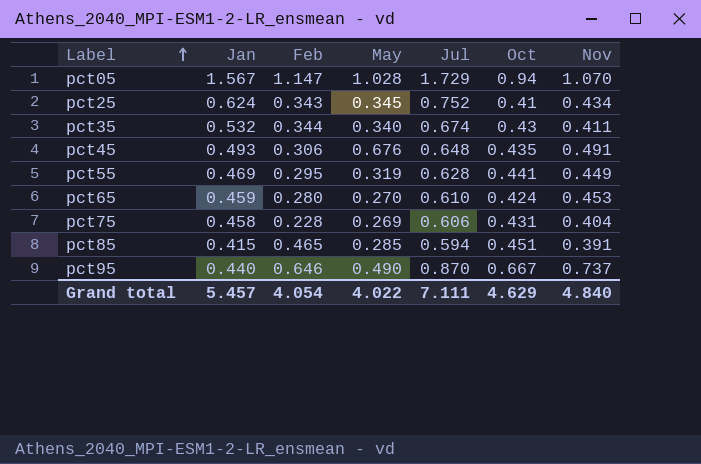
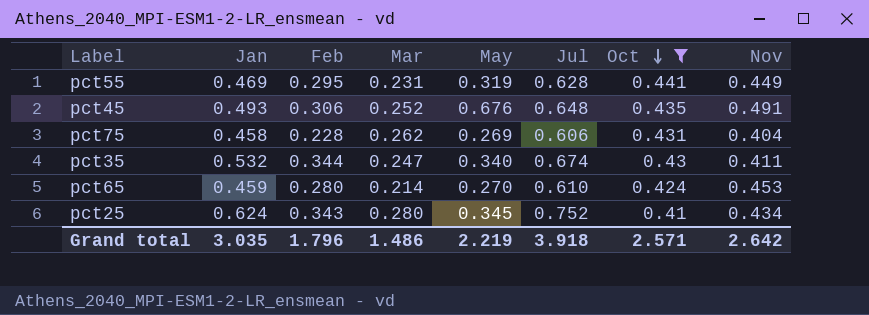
filter: none -> Oct <= 0.441
row order: Label ascending -> Oct descending
column Mar | position: none -> 4
Grand total | Jan: 5.457 -> 3.035
Grand total | Feb: 4.054 -> 1.796
Grand total | May: 4.022 -> 2.219
Grand total | Jul: 7.111 -> 3.918
Grand total | Oct: 4.629 -> 2.571
Grand total | Nov: 4.840 -> 2.642

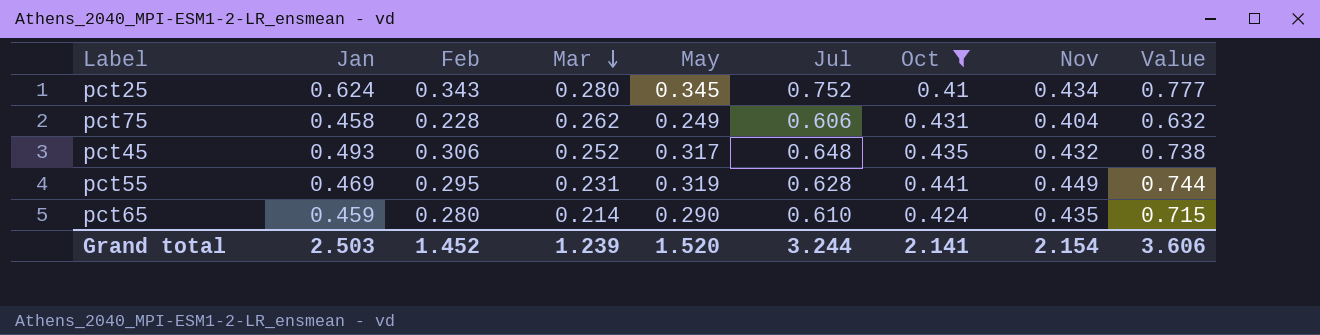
row order: Oct descending -> Mar descending
column Value | formula: none -> [Feb] + [Nov]
row pct35: 0.532 | 0.344 | 0.247 | 0.340 | 0.674 | 0.43 | 0.411 -> none
pct75 | May: 0.269 -> 0.249
pct45 | May: 0.676 -> 0.317
pct45 | Nov: 0.491 -> 0.432
pct65 | May: 0.270 -> 0.290
pct65 | Nov: 0.453 -> 0.435
Grand total | Jan: 3.035 -> 2.503
Grand total | Feb: 1.796 -> 1.452
Grand total | Mar: 1.486 -> 1.239
Grand total | May: 2.219 -> 1.520
Grand total | Jul: 3.918 -> 3.244
Grand total | Oct: 2.571 -> 2.141
Grand total | Nov: 2.642 -> 2.154

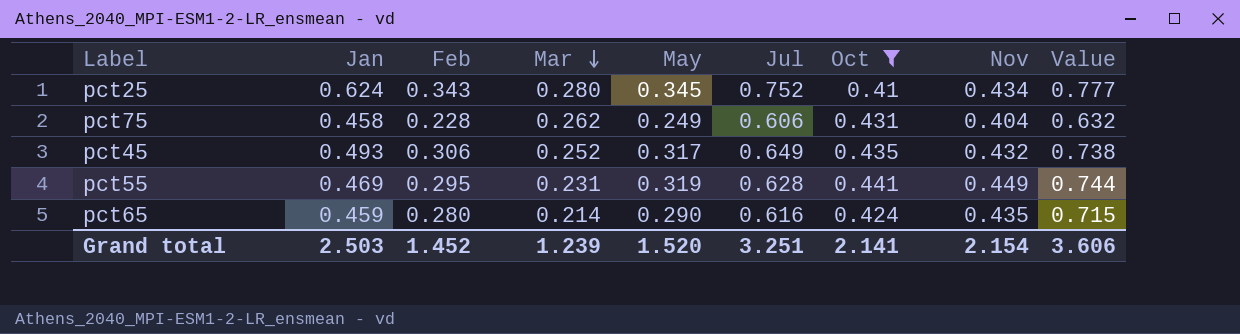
pct45 | Jul: 0.648 -> 0.649
pct65 | Jul: 0.610 -> 0.616
Grand total | Jul: 3.244 -> 3.251

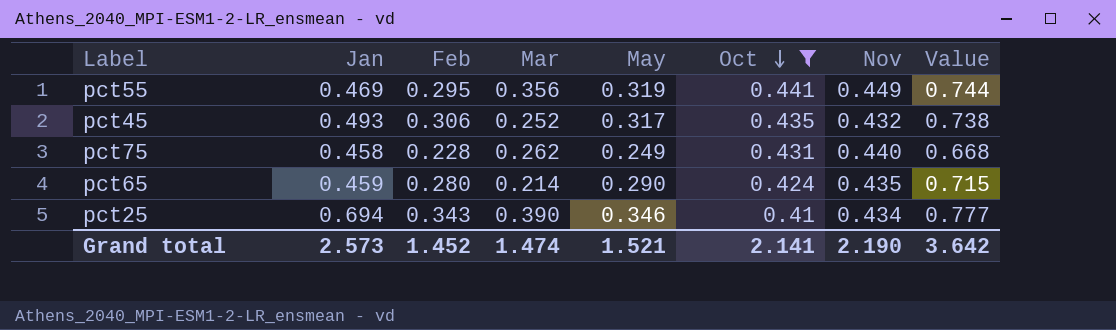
row order: Mar descending -> Oct descending
column Jul | position: 6 -> none
pct55 | Mar: 0.231 -> 0.356
pct75 | Nov: 0.404 -> 0.440
pct75 | Value: 0.632 -> 0.668
pct25 | Jan: 0.624 -> 0.694
pct25 | Mar: 0.280 -> 0.390
pct25 | May: 0.345 -> 0.346
Grand total | Jan: 2.503 -> 2.573
Grand total | Mar: 1.239 -> 1.474
Grand total | May: 1.520 -> 1.521
Grand total | Nov: 2.154 -> 2.190
Grand total | Value: 3.606 -> 3.642

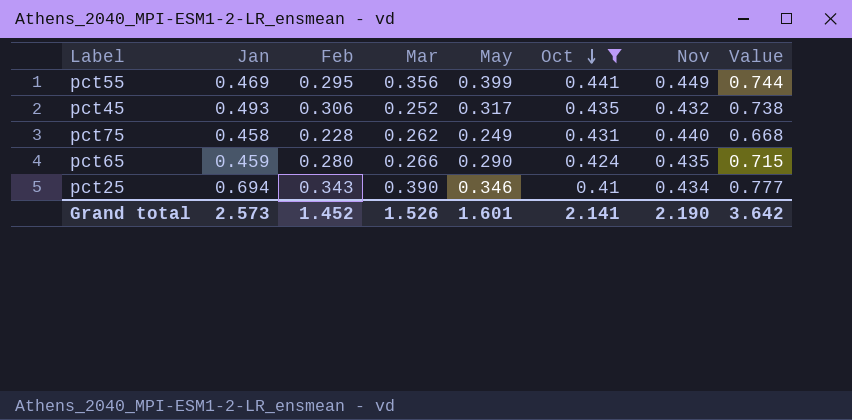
pct55 | May: 0.319 -> 0.399
pct65 | Mar: 0.214 -> 0.266
Grand total | Mar: 1.474 -> 1.526
Grand total | May: 1.521 -> 1.601

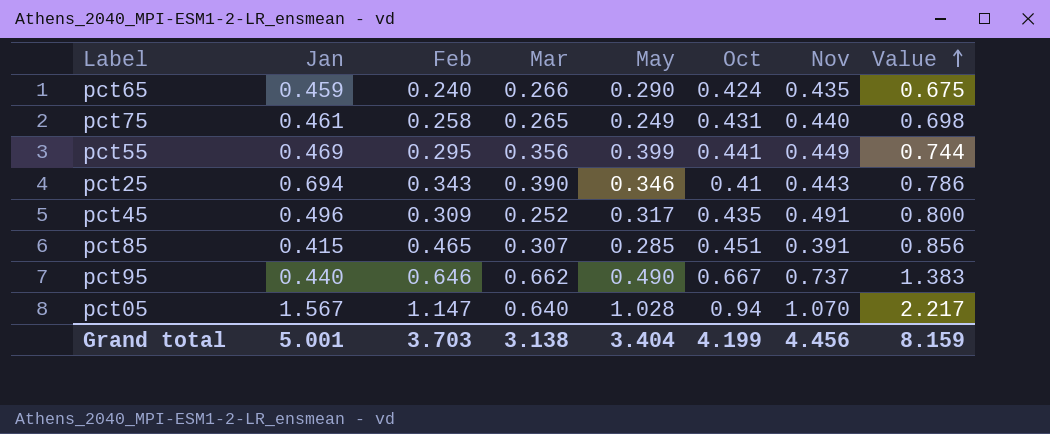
filter: Oct <= 0.441 -> none
row order: Oct descending -> Value ascending
pct65 | Feb: 0.280 -> 0.240
pct65 | Value: 0.715 -> 0.675
pct75 | Jan: 0.458 -> 0.461
pct75 | Feb: 0.228 -> 0.258
pct75 | Mar: 0.262 -> 0.265
pct75 | Value: 0.668 -> 0.698
pct25 | Nov: 0.434 -> 0.443
pct25 | Value: 0.777 -> 0.786
pct45 | Jan: 0.493 -> 0.496
pct45 | Feb: 0.306 -> 0.309
pct45 | Nov: 0.432 -> 0.491
pct45 | Value: 0.738 -> 0.800
Grand total | Jan: 2.573 -> 5.001
Grand total | Feb: 1.452 -> 3.703
Grand total | Mar: 1.526 -> 3.138
Grand total | May: 1.601 -> 3.404
Grand total | Oct: 2.141 -> 4.199
Grand total | Nov: 2.190 -> 4.456
Grand total | Value: 3.642 -> 8.159

